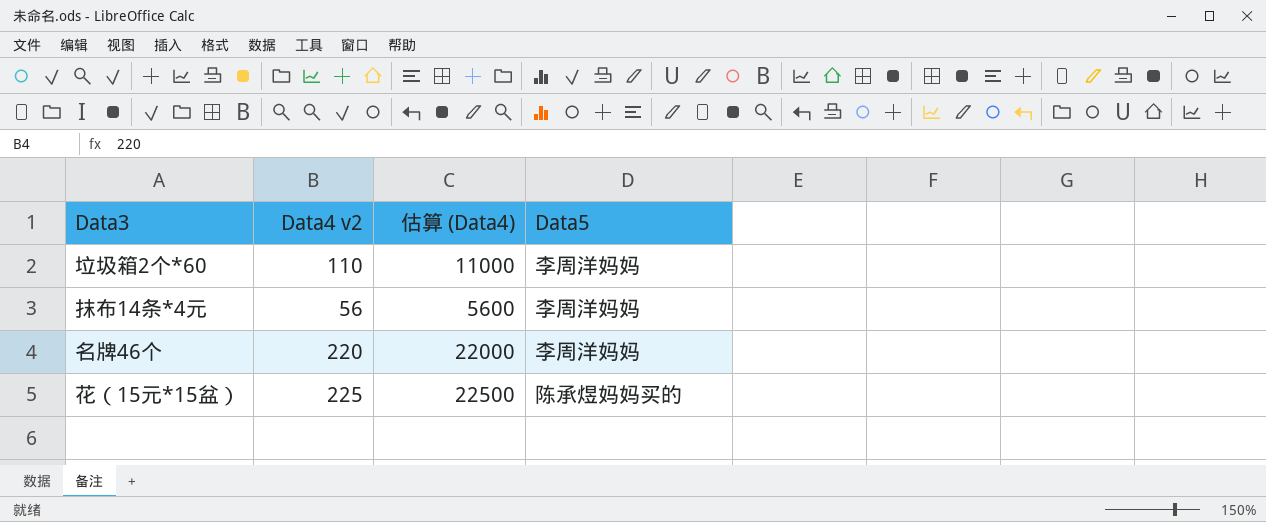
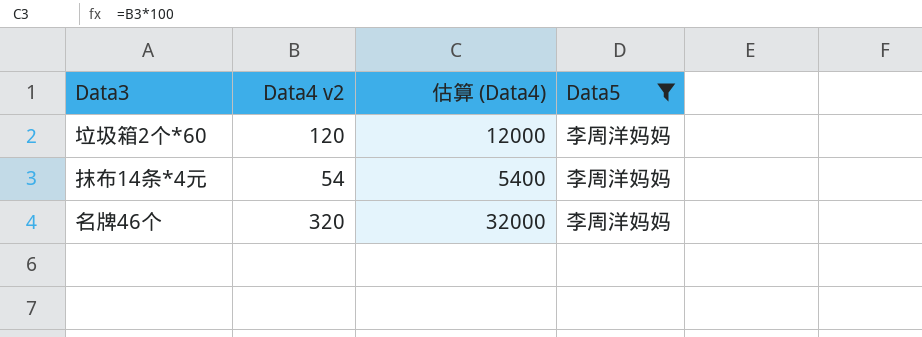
filter: none -> Data5 = 李周洋妈妈
垃圾箱2个*60 | Data4 v2: 110 -> 120
垃圾箱2个*60 | 估算 (Data4): 11000 -> 12000
抹布14条*4元 | Data4 v2: 56 -> 54
抹布14条*4元 | 估算 (Data4): 5600 -> 5400
名牌46个 | Data4 v2: 220 -> 320
名牌46个 | 估算 (Data4): 22000 -> 32000

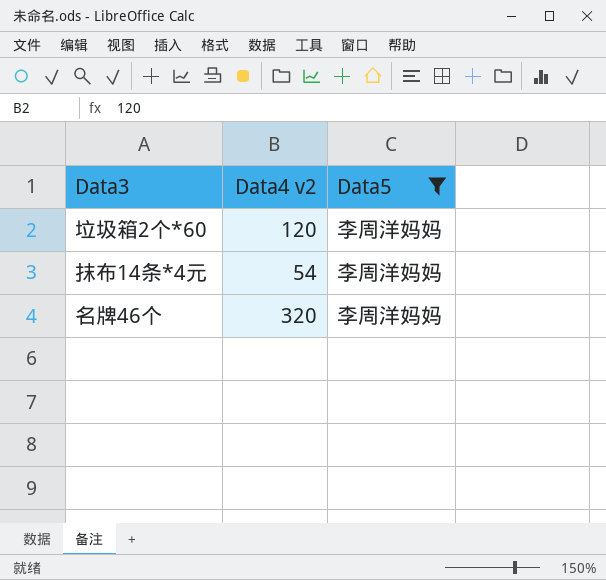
column 估算 (Data4) | formula: [Data4 v2] * 100 -> none

